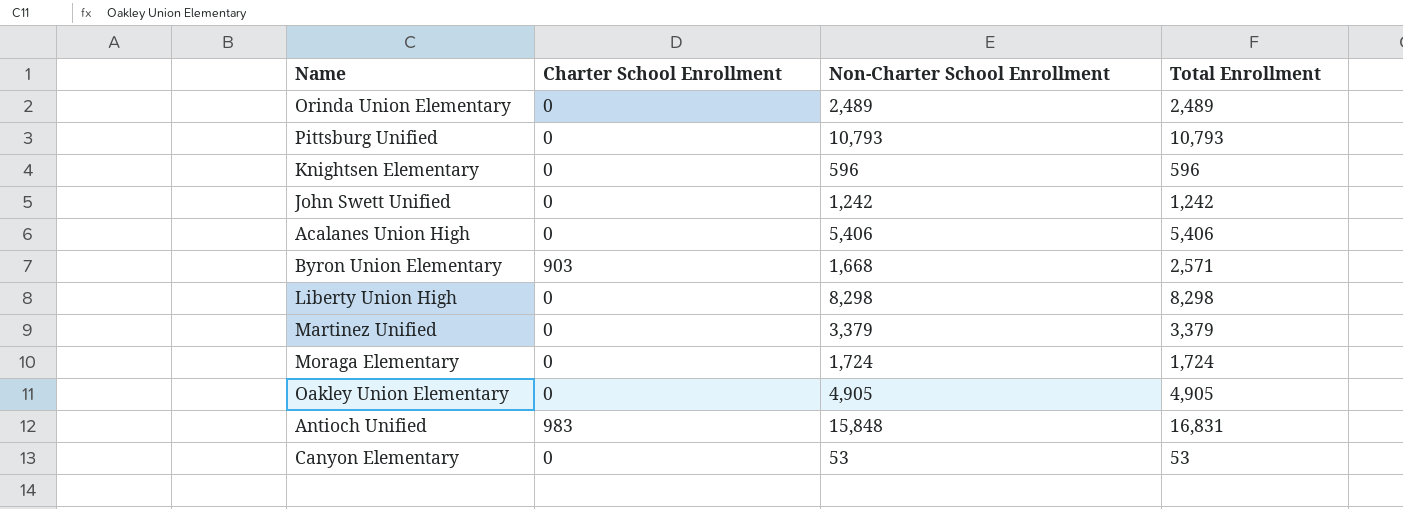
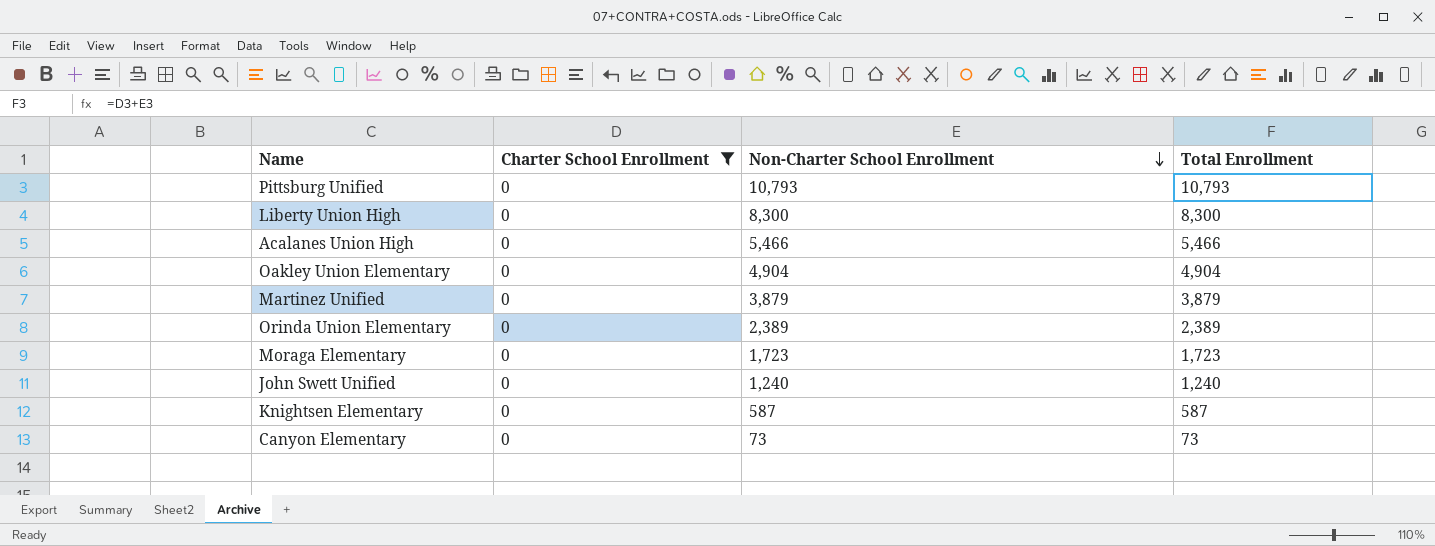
filter: none -> Charter School Enrollment = 0
row order: none -> Non-Charter School Enrollment descending
Liberty Union High | Non-Charter School Enrollment: 8,298 -> 8,300
Liberty Union High | Total Enrollment: 8,298 -> 8,300
Acalanes Union High | Non-Charter School Enrollment: 5,406 -> 5,466
Acalanes Union High | Total Enrollment: 5,406 -> 5,466
Oakley Union Elementary | Non-Charter School Enrollment: 4,905 -> 4,904
Oakley Union Elementary | Total Enrollment: 4,905 -> 4,904
Martinez Unified | Non-Charter School Enrollment: 3,379 -> 3,879
Martinez Unified | Total Enrollment: 3,379 -> 3,879
Orinda Union Elementary | Non-Charter School Enrollment: 2,489 -> 2,389
Orinda Union Elementary | Total Enrollment: 2,489 -> 2,389
Moraga Elementary | Non-Charter School Enrollment: 1,724 -> 1,723
Moraga Elementary | Total Enrollment: 1,724 -> 1,723
John Swett Unified | Non-Charter School Enrollment: 1,242 -> 1,240
John Swett Unified | Total Enrollment: 1,242 -> 1,240
Knightsen Elementary | Non-Charter School Enrollment: 596 -> 587
Knightsen Elementary | Total Enrollment: 596 -> 587
Canyon Elementary | Non-Charter School Enrollment: 53 -> 73
Canyon Elementary | Total Enrollment: 53 -> 73

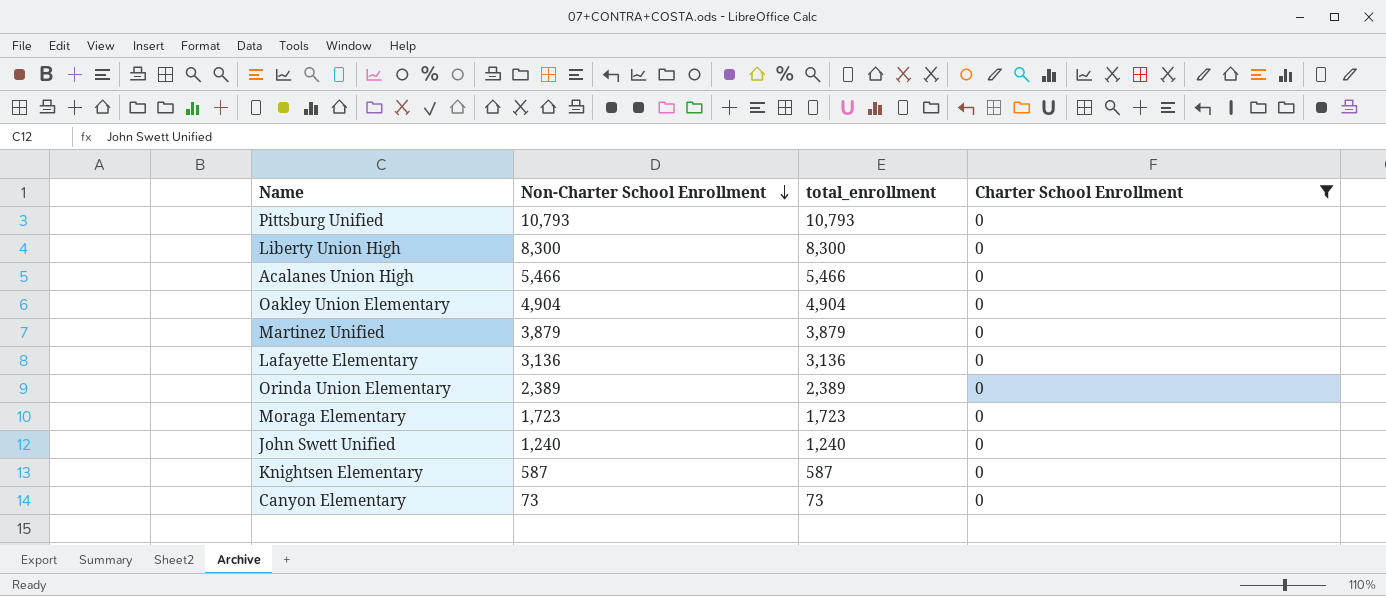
column name: Total Enrollment -> total_enrollment
column Charter School Enrollment | position: 2 -> 4
row Lafayette Elementary: none -> 3,136 | 3,136 | 0

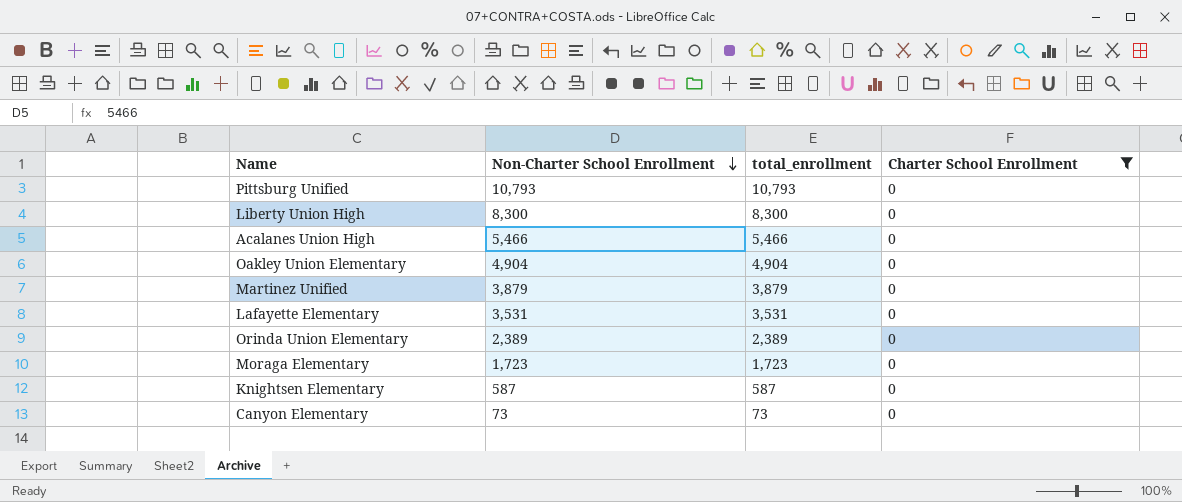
row John Swett Unified: 1,240 | 1,240 | 0 -> none
Lafayette Elementary | Non-Charter School Enrollment: 3,136 -> 3,531
Lafayette Elementary | total_enrollment: 3,136 -> 3,531

